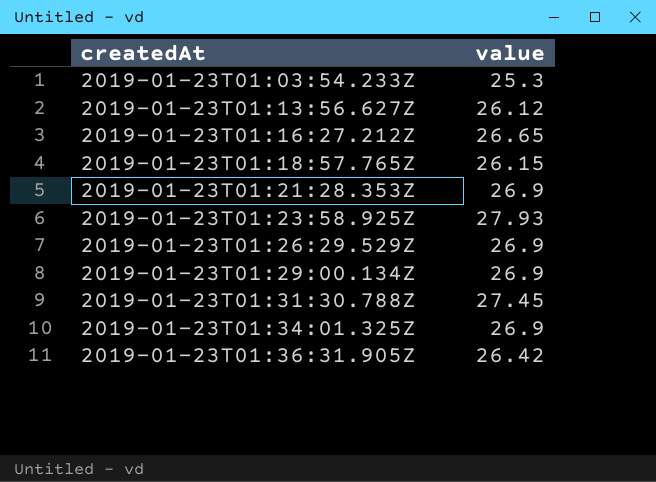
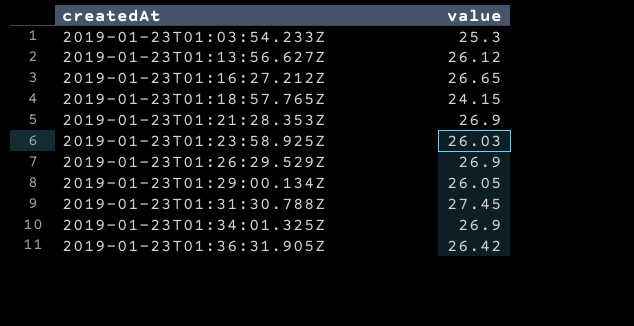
2019-01-23T01:18:57.765Z | value: 26.15 -> 24.15
2019-01-23T01:23:58.925Z | value: 27.93 -> 26.03
2019-01-23T01:29:00.134Z | value: 26.9 -> 26.05

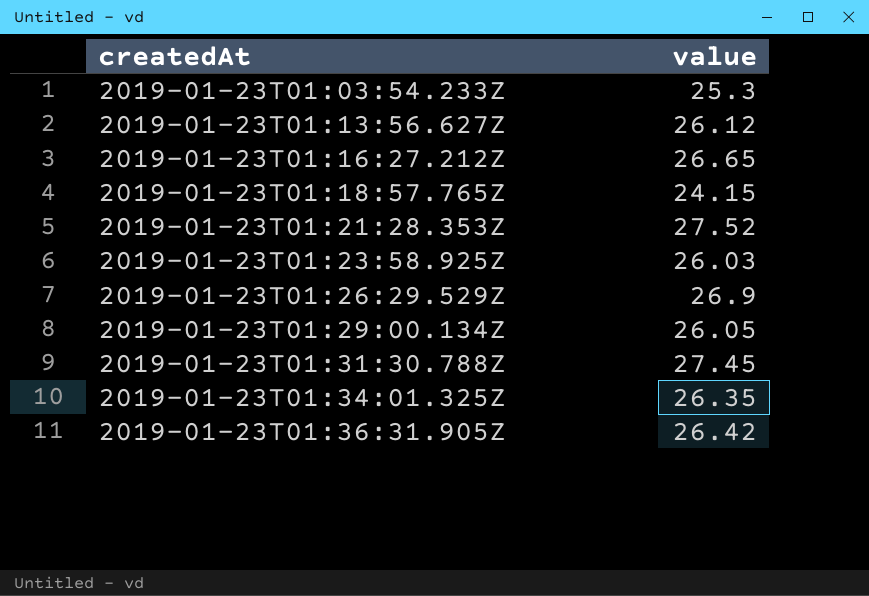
2019-01-23T01:21:28.353Z | value: 26.9 -> 27.52
2019-01-23T01:34:01.325Z | value: 26.9 -> 26.35

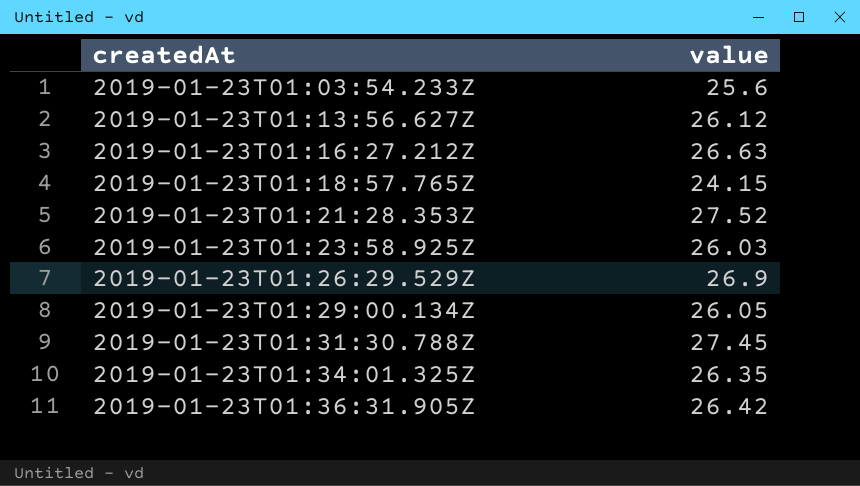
2019-01-23T01:03:54.233Z | value: 25.3 -> 25.6
2019-01-23T01:16:27.212Z | value: 26.65 -> 26.63

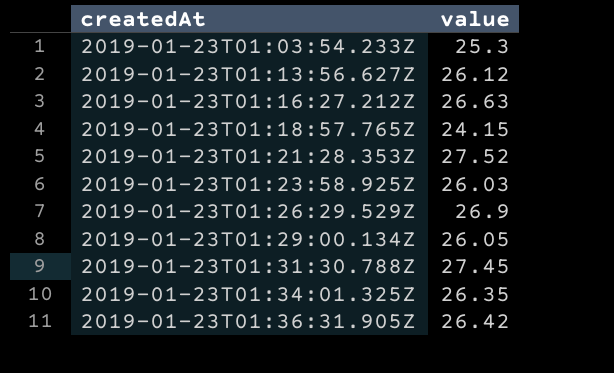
2019-01-23T01:03:54.233Z | value: 25.6 -> 25.3

